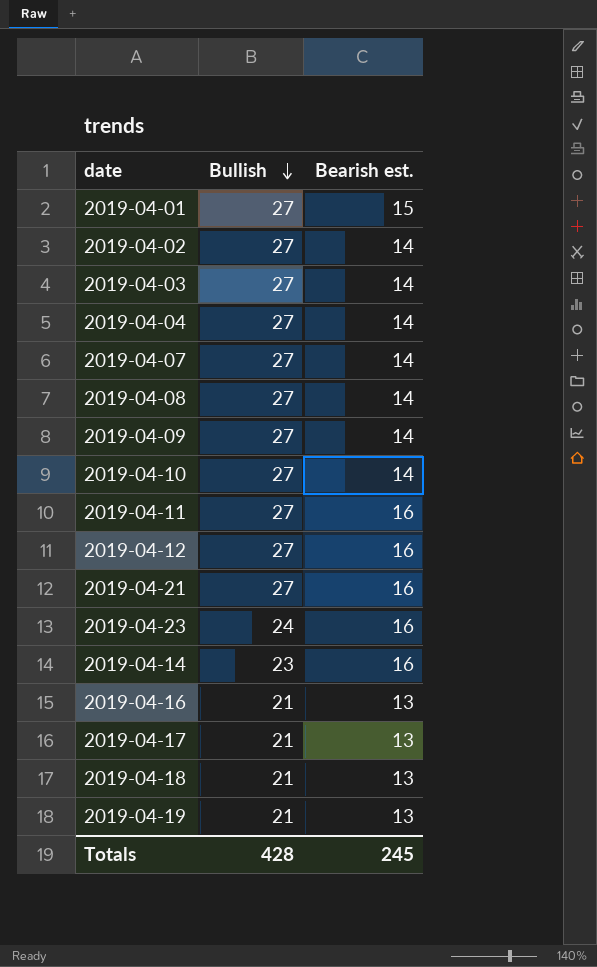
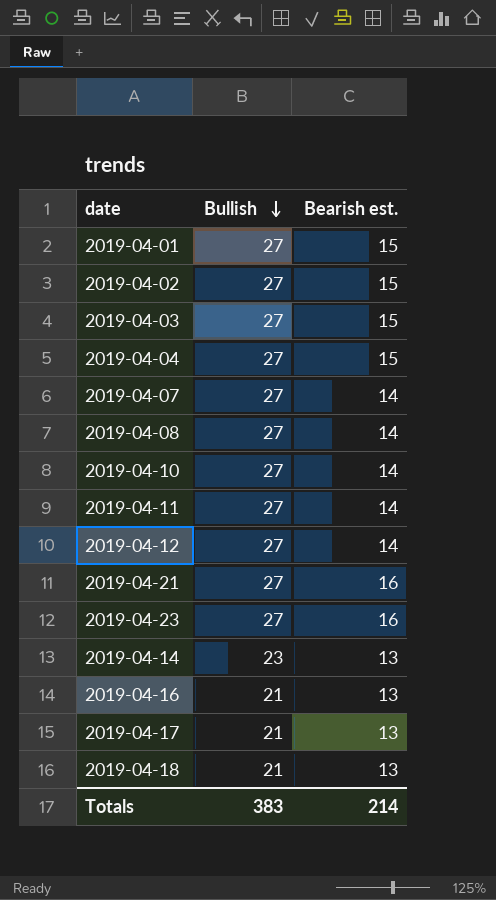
row 2019-04-09: 27 | 14 -> none
row 2019-04-19: 21 | 13 -> none
2019-04-02 | Bearish est.: 14 -> 15
2019-04-03 | Bearish est.: 14 -> 15
2019-04-04 | Bearish est.: 14 -> 15
2019-04-11 | Bearish est.: 16 -> 14
2019-04-12 | Bearish est.: 16 -> 14
2019-04-23 | Bullish: 24 -> 27
2019-04-14 | Bearish est.: 16 -> 13
Totals | Bullish: 428 -> 383
Totals | Bearish est.: 245 -> 214

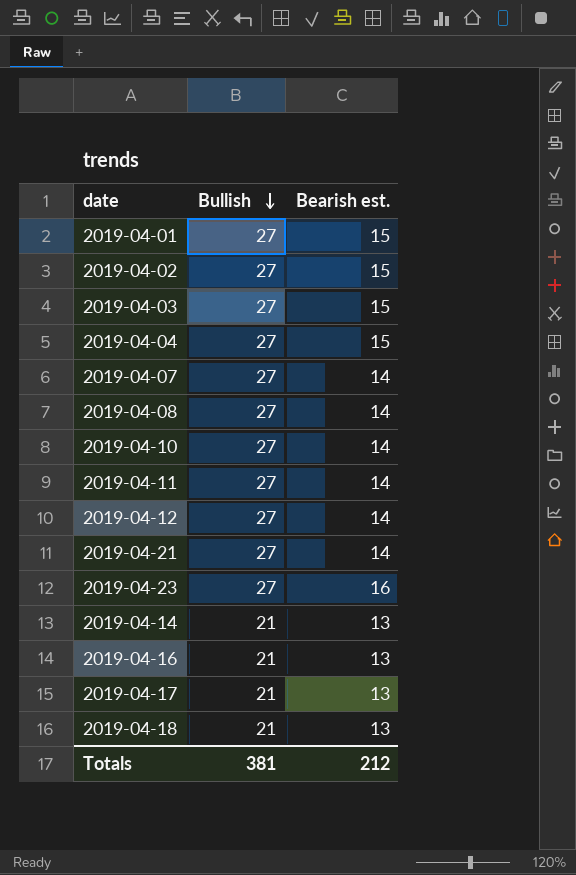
2019-04-21 | Bearish est.: 16 -> 14
2019-04-14 | Bullish: 23 -> 21
Totals | Bullish: 383 -> 381
Totals | Bearish est.: 214 -> 212

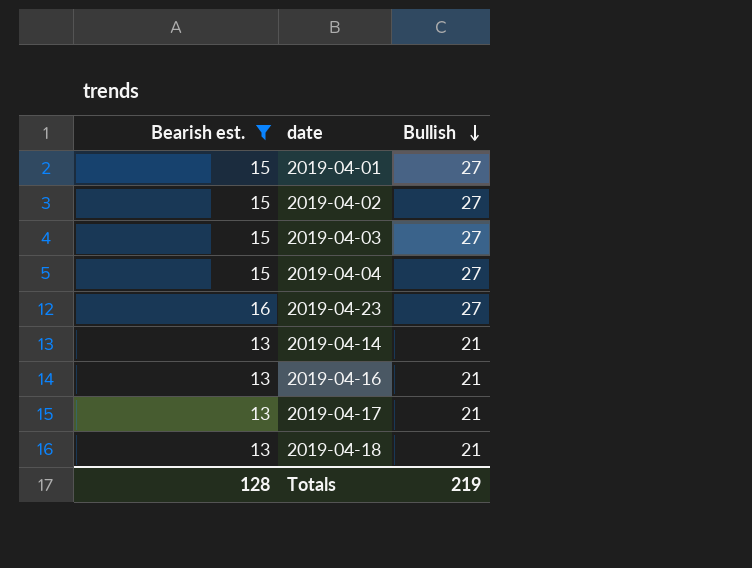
filter: none -> Bearish est. != 14
column Bearish est. | position: 3 -> 1
Totals | Bearish est.: 212 -> 128
Totals | Bullish: 381 -> 219

